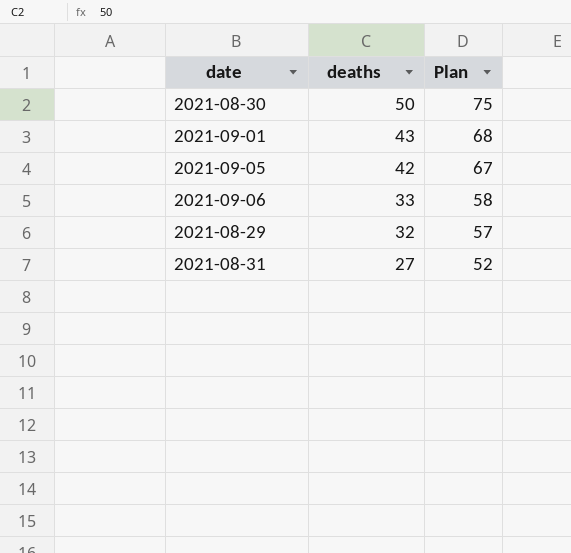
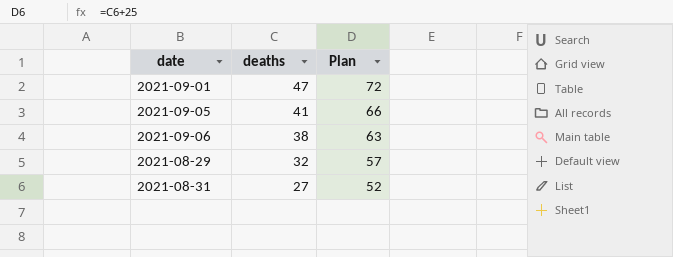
row 2021-08-30: 50 | 75 -> none
2021-09-01 | deaths: 43 -> 47
2021-09-01 | Plan: 68 -> 72
2021-09-05 | deaths: 42 -> 41
2021-09-05 | Plan: 67 -> 66
2021-09-06 | deaths: 33 -> 38
2021-09-06 | Plan: 58 -> 63

